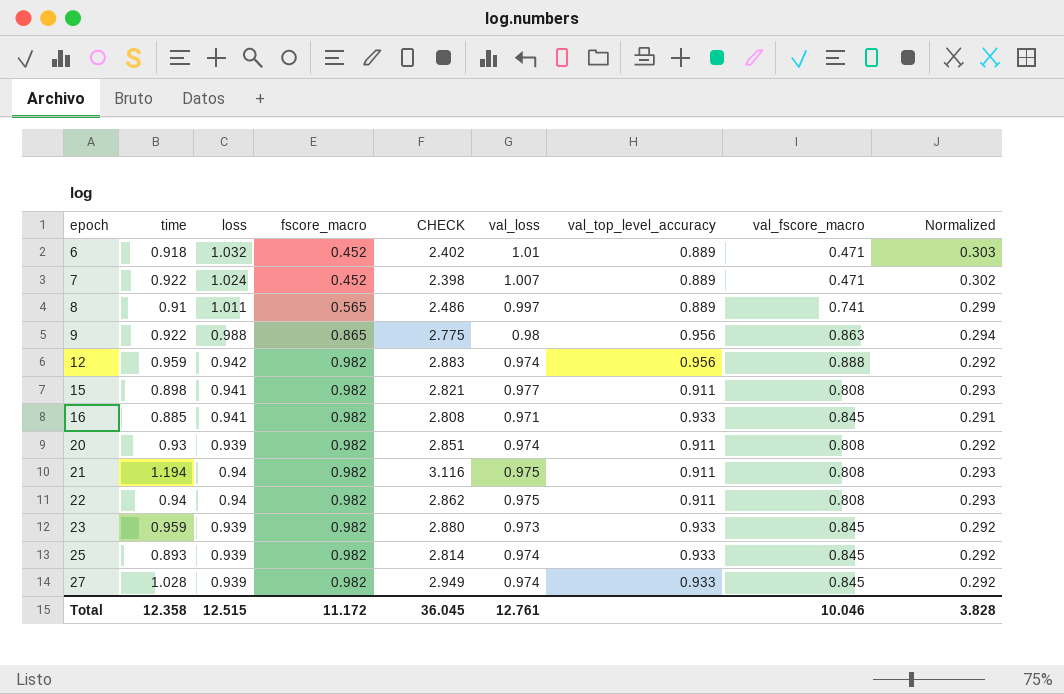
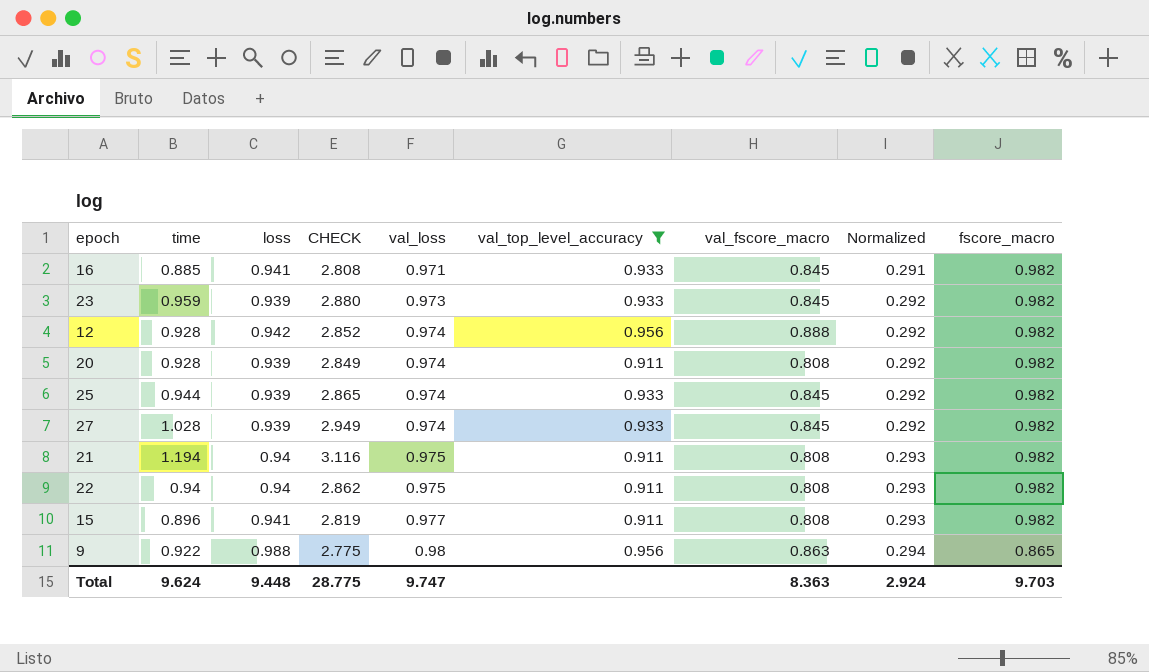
filter: none -> val_top_level_accuracy != 0.889
row order: epoch ascending -> val_loss ascending
column fscore_macro | position: 4 -> 9
12 | time: 0.959 -> 0.928
12 | CHECK: 2.883 -> 2.852
20 | time: 0.93 -> 0.928
20 | CHECK: 2.851 -> 2.849
25 | time: 0.893 -> 0.944
25 | CHECK: 2.814 -> 2.865
15 | time: 0.898 -> 0.896
15 | CHECK: 2.821 -> 2.819
Total | time: 12.358 -> 9.624
Total | loss: 12.515 -> 9.448
Total | CHECK: 36.045 -> 28.775
Total | val_loss: 12.761 -> 9.747
Total | val_fscore_macro: 10.046 -> 8.363
Total | Normalized: 3.828 -> 2.924
Total | fscore_macro: 11.172 -> 9.703

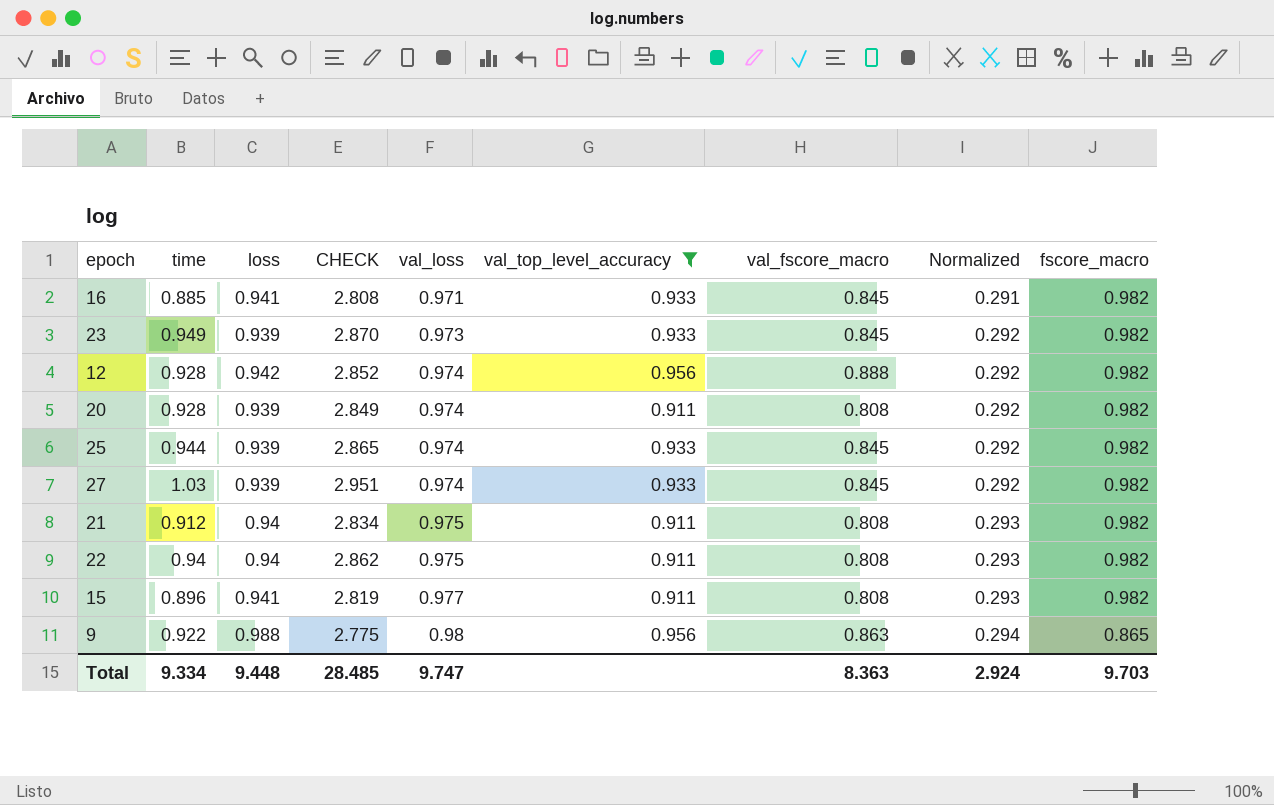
23 | time: 0.959 -> 0.949
23 | CHECK: 2.880 -> 2.870
27 | time: 1.028 -> 1.03
27 | CHECK: 2.949 -> 2.951
21 | time: 1.194 -> 0.912
21 | CHECK: 3.116 -> 2.834
Total | time: 9.624 -> 9.334
Total | CHECK: 28.775 -> 28.485

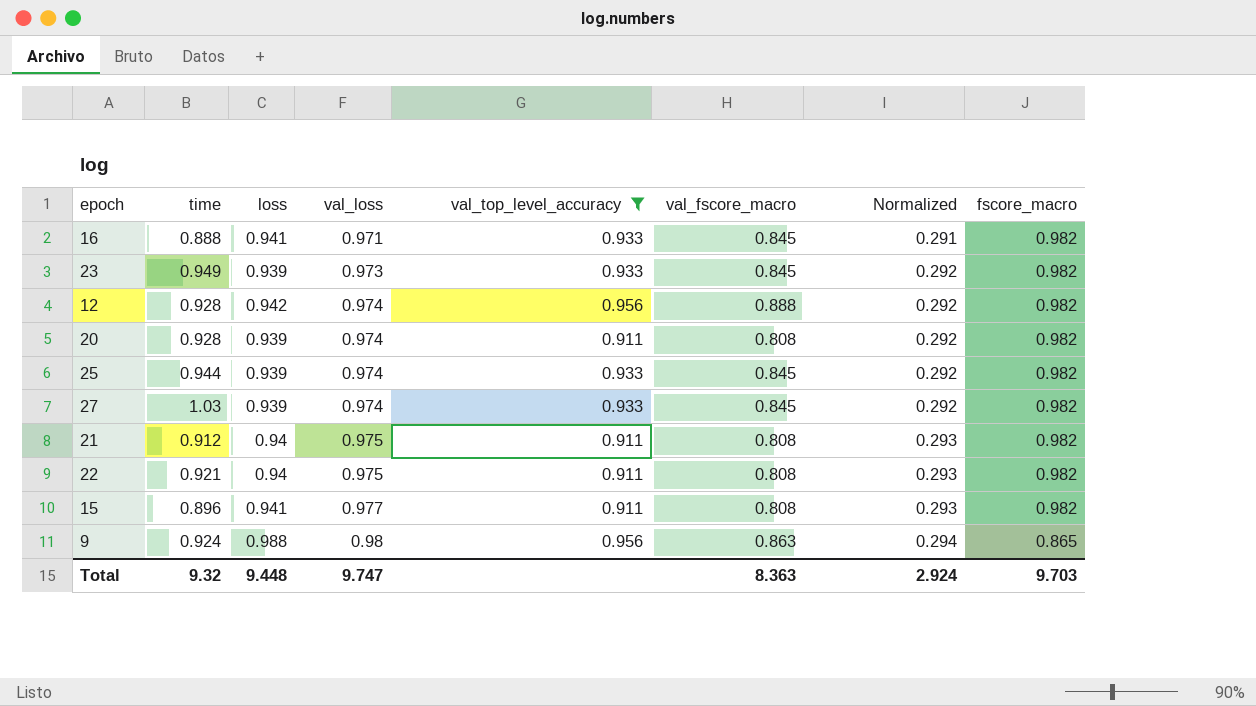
column CHECK | formula: [time] + [loss] + [fscore_macro] -> none
16 | time: 0.885 -> 0.888
22 | time: 0.94 -> 0.921
9 | time: 0.922 -> 0.924
Total | time: 9.334 -> 9.32

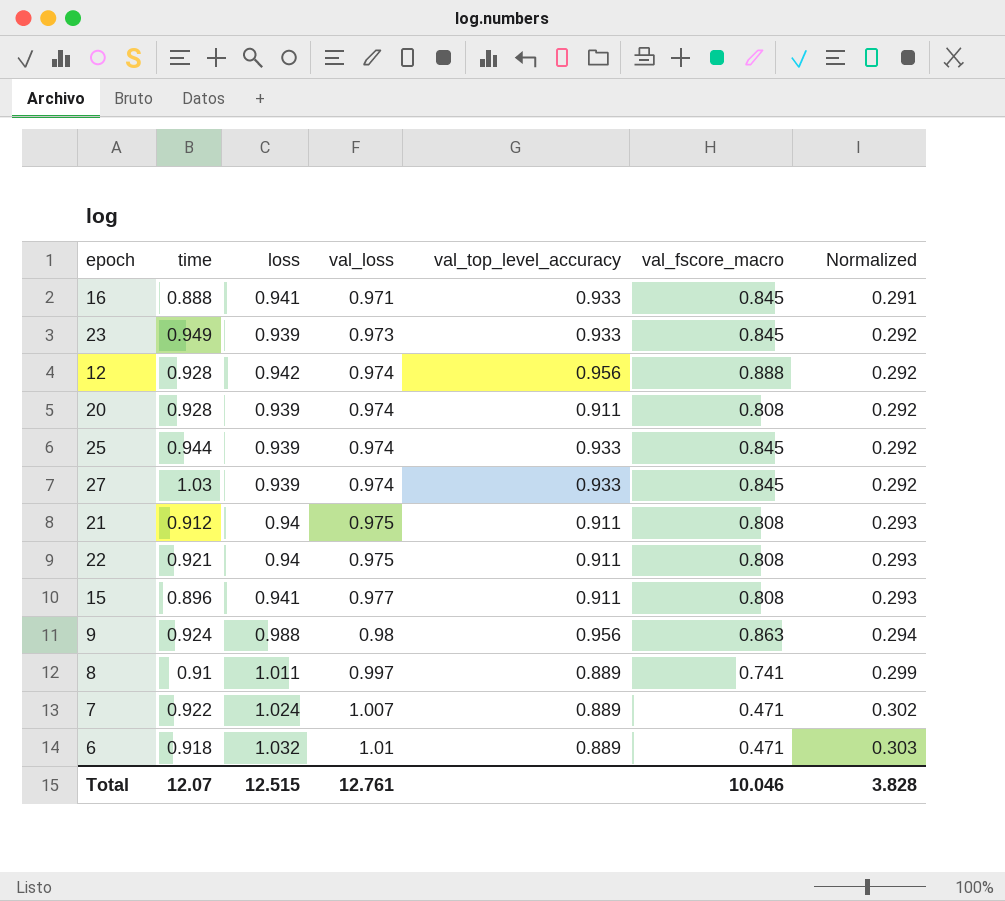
filter: val_top_level_accuracy != 0.889 -> none
column fscore_macro | position: 8 -> none
Total | time: 9.32 -> 12.07
Total | loss: 9.448 -> 12.515
Total | val_loss: 9.747 -> 12.761
Total | val_fscore_macro: 8.363 -> 10.046
Total | Normalized: 2.924 -> 3.828

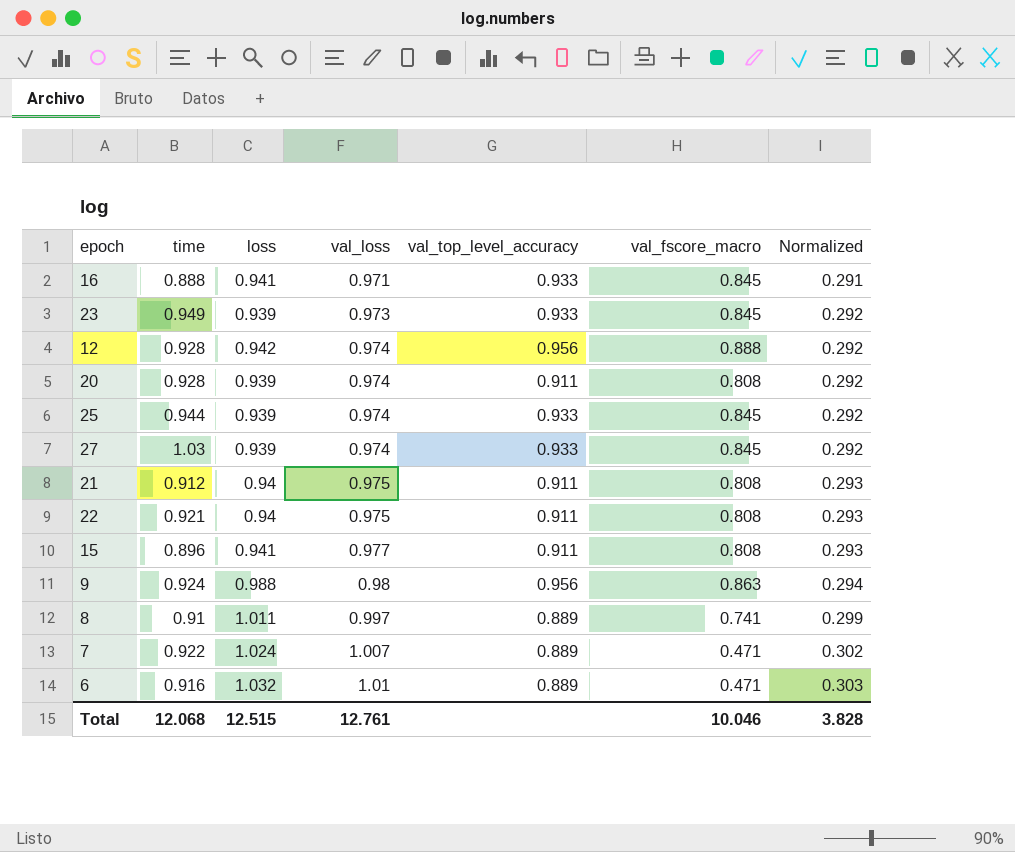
6 | time: 0.918 -> 0.916
Total | time: 12.07 -> 12.068

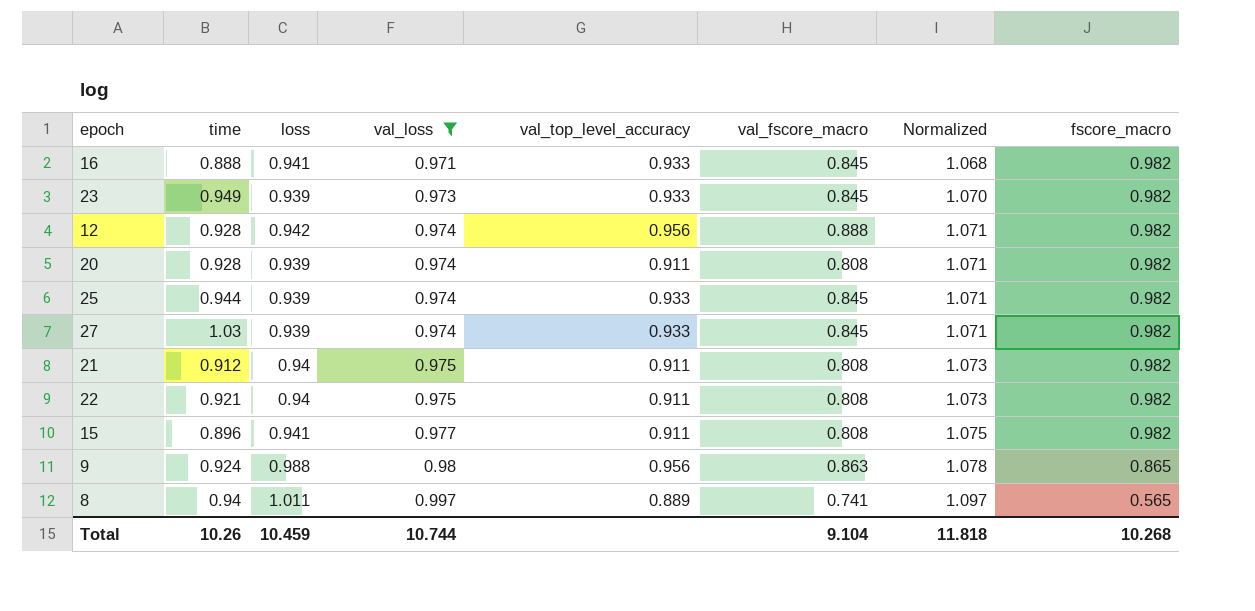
filter: none -> val_loss <= 0.997
column Normalized | formula: [val_loss] * 0.3 -> [val_loss] * 1.1
column fscore_macro | position: none -> 8
8 | time: 0.91 -> 0.94
Total | time: 12.068 -> 10.26
Total | loss: 12.515 -> 10.459
Total | val_loss: 12.761 -> 10.744
Total | val_fscore_macro: 10.046 -> 9.104
Total | Normalized: 3.828 -> 11.818

